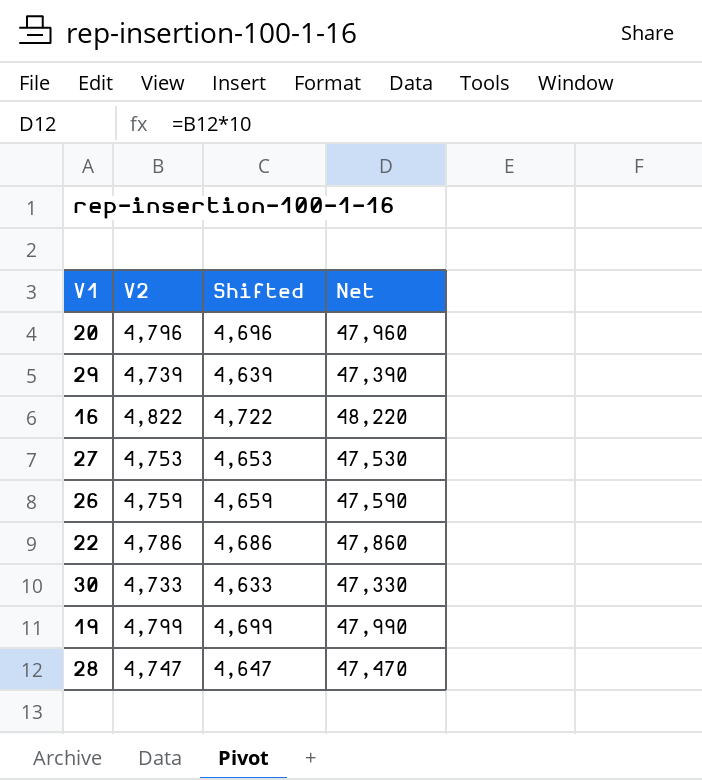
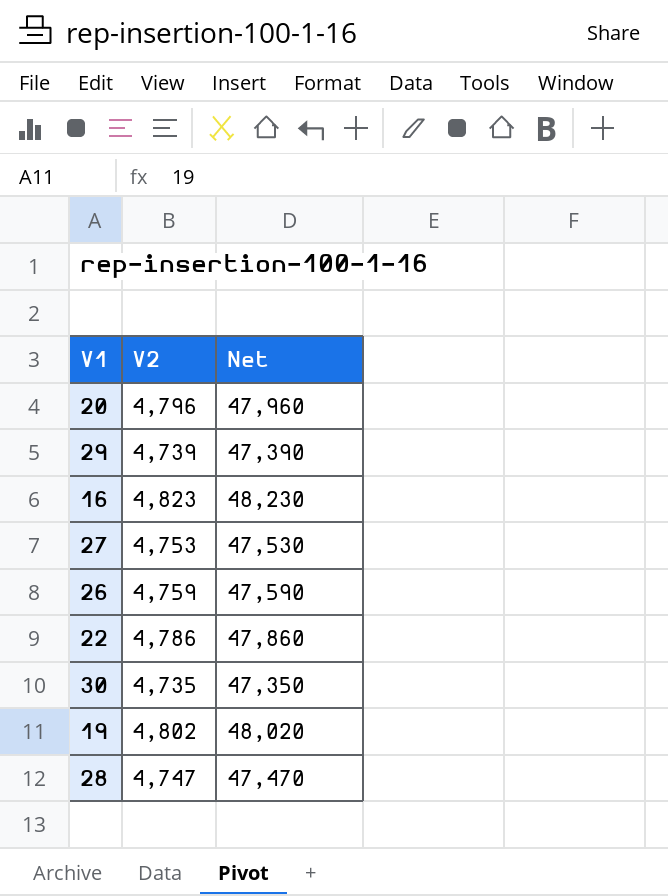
column Shifted | formula: [V2] - 100 -> none
16 | V2: 4,822 -> 4,823
16 | Net: 48,220 -> 48,230
30 | V2: 4,733 -> 4,735
30 | Net: 47,330 -> 47,350
19 | V2: 4,799 -> 4,802
19 | Net: 47,990 -> 48,020

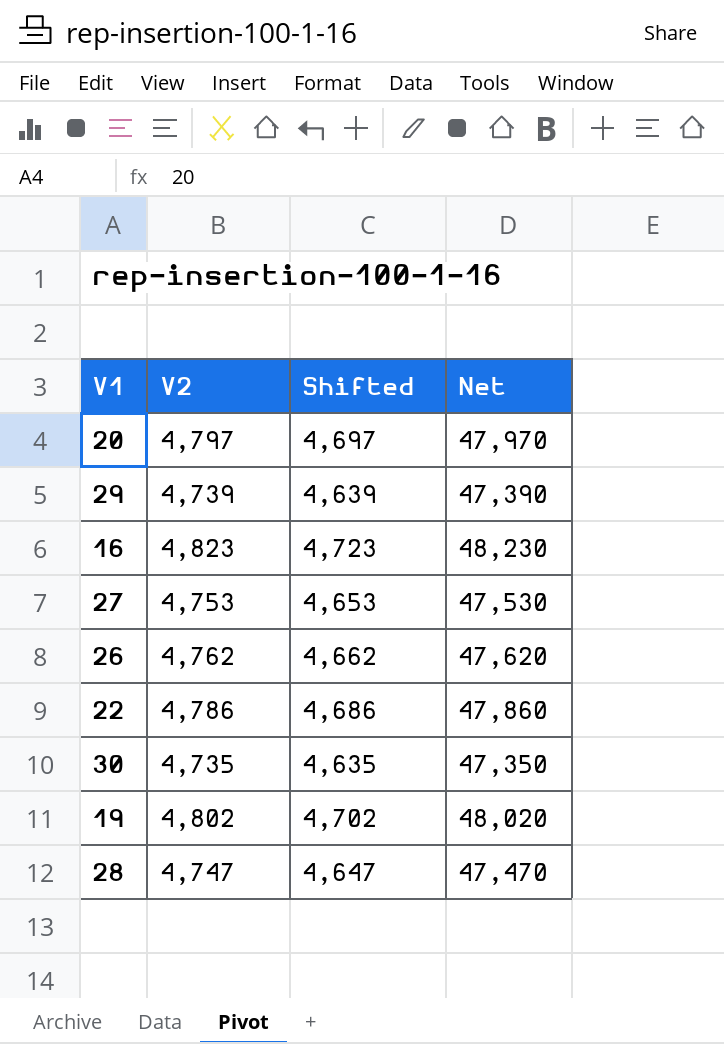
column Shifted | formula: none -> [V2] - 100
20 | V2: 4,796 -> 4,797
20 | Net: 47,960 -> 47,970
26 | V2: 4,759 -> 4,762
26 | Net: 47,590 -> 47,620

